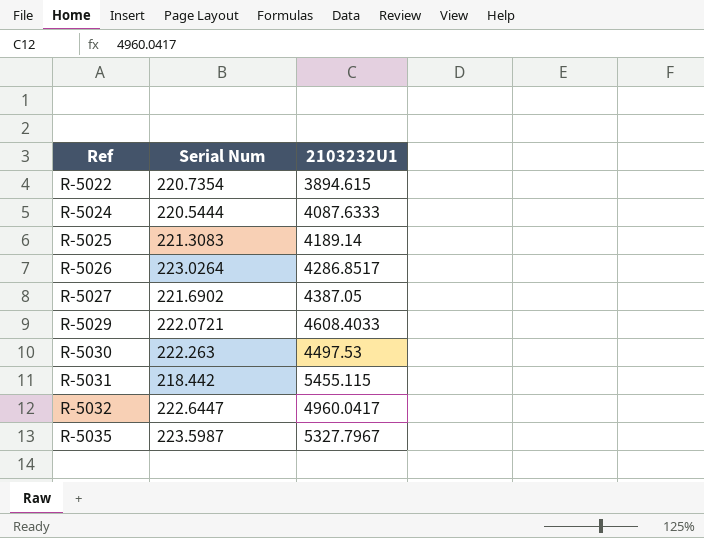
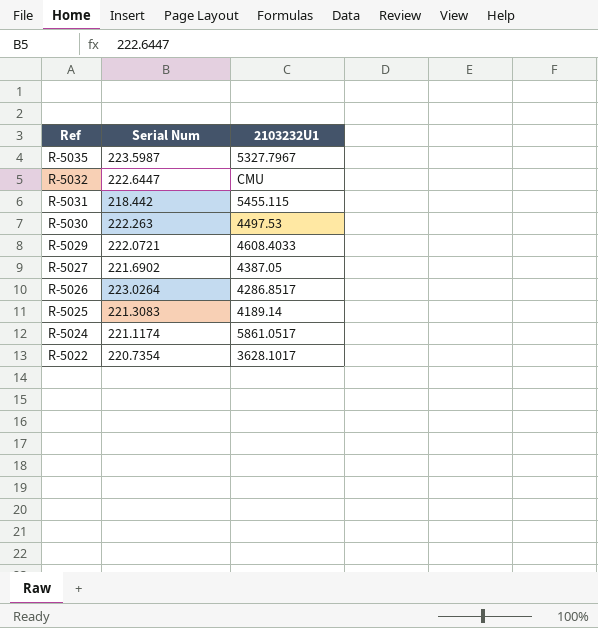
row order: Ref ascending -> Ref descending
R-5032 | 2103232U1: 4960.0417 -> CMU
R-5024 | Serial Num: 220.5444 -> 221.1174
R-5024 | 2103232U1: 4087.6333 -> 5861.0517
R-5022 | 2103232U1: 3894.615 -> 3628.1017

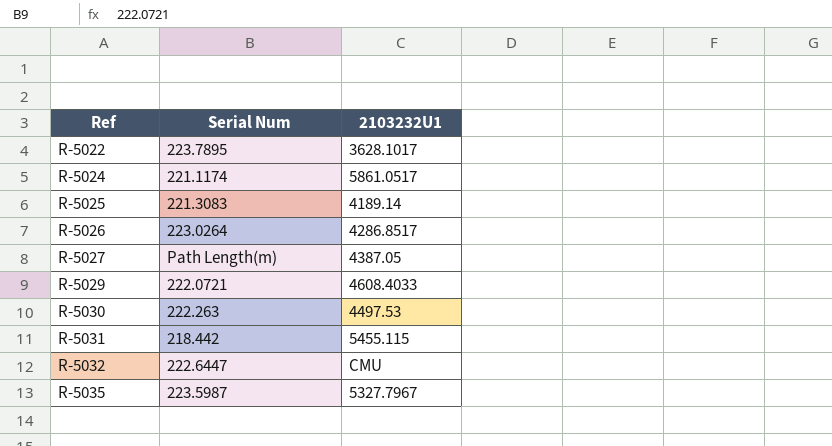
row order: Ref descending -> Ref ascending
R-5022 | Serial Num: 220.7354 -> 223.7895
R-5027 | Serial Num: 221.6902 -> Path Length(m)

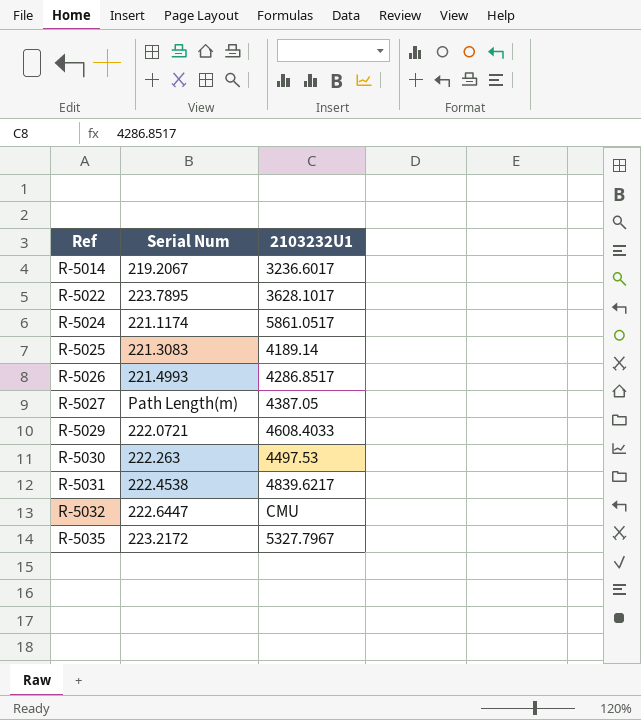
row R-5014: none -> 219.2067 | 3236.6017
R-5026 | Serial Num: 223.0264 -> 221.4993
R-5031 | Serial Num: 218.442 -> 222.4538
R-5031 | 2103232U1: 5455.115 -> 4839.6217
R-5035 | Serial Num: 223.5987 -> 223.2172

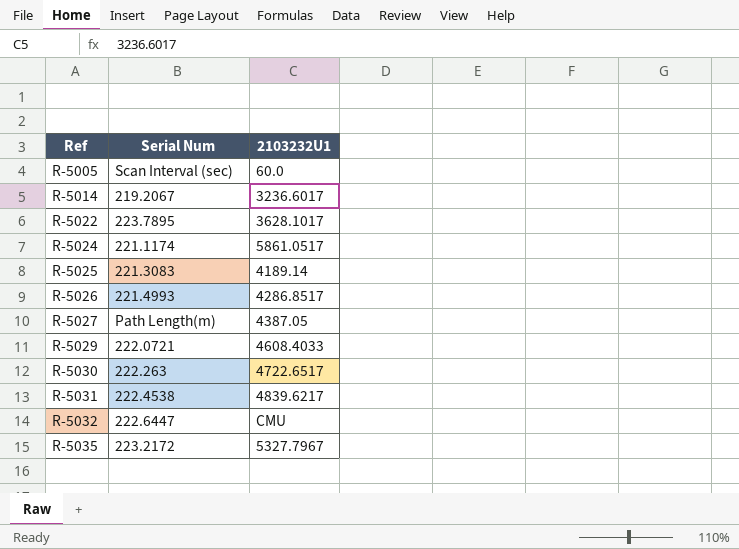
row R-5005: none -> Scan Interval (sec) | 60.0
R-5030 | 2103232U1: 4497.53 -> 4722.6517

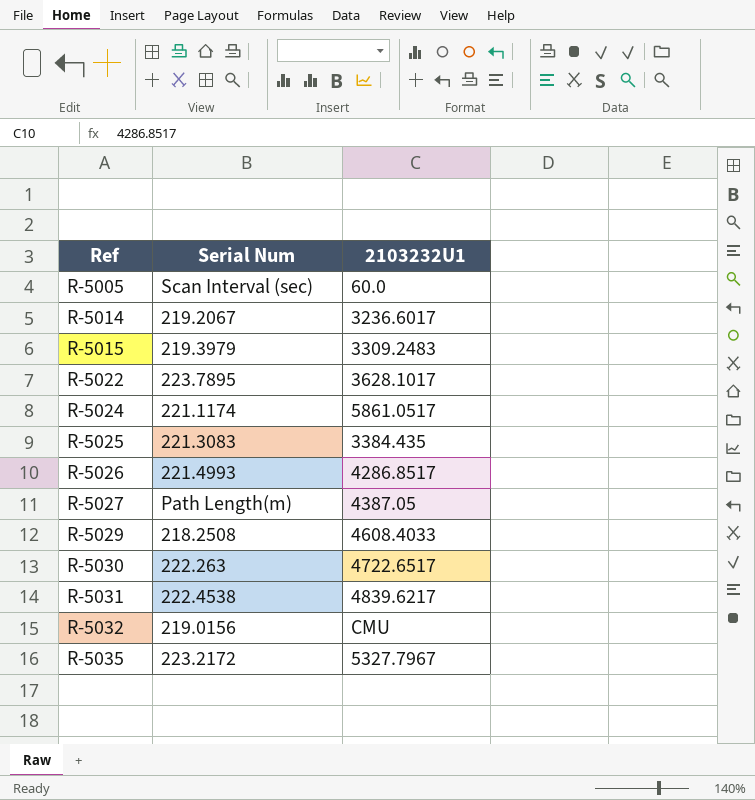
row R-5015: none -> 219.3979 | 3309.2483
R-5025 | 2103232U1: 4189.14 -> 3384.435
R-5029 | Serial Num: 222.0721 -> 218.2508
R-5032 | Serial Num: 222.6447 -> 219.0156

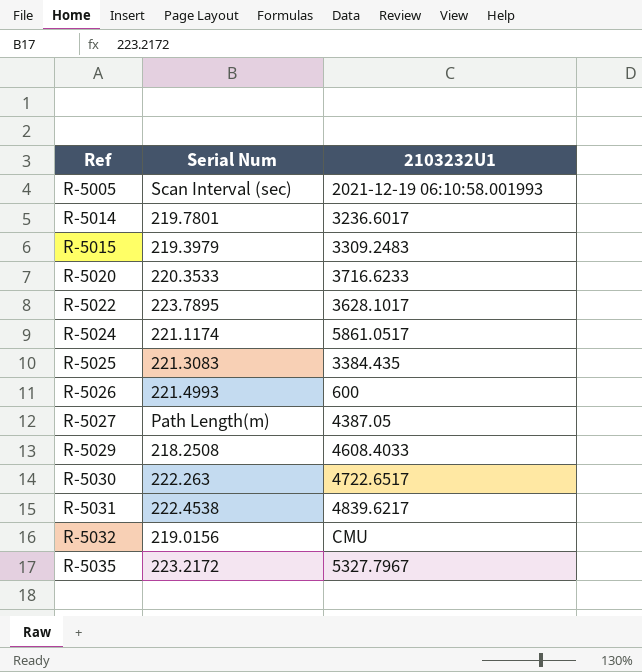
R-5005 | 2103232U1: 60.0 -> 2021-12-19 06:10:58.001993
R-5014 | Serial Num: 219.2067 -> 219.7801
row R-5020: none -> 220.3533 | 3716.6233
R-5026 | 2103232U1: 4286.8517 -> 600

